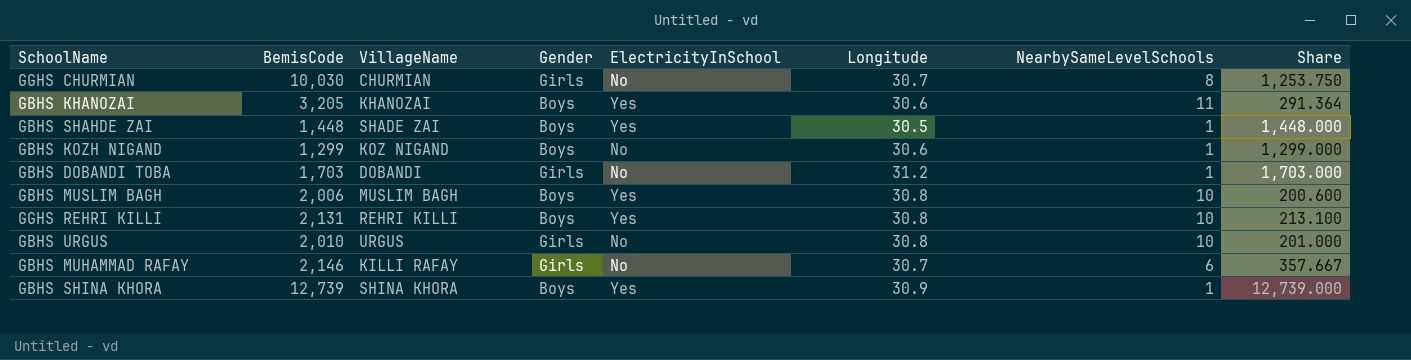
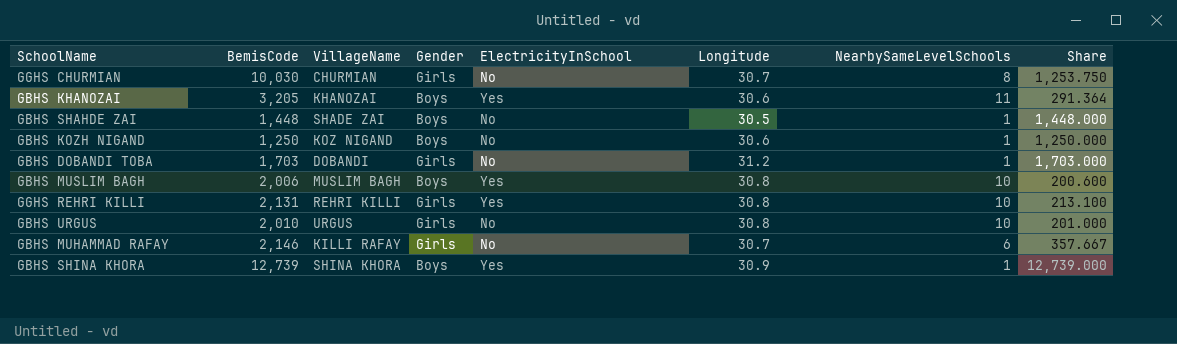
GBHS SHAHDE ZAI | ElectricityInSchool: Yes -> No
GBHS KOZH NIGAND | BemisCode: 1,299 -> 1,250
GBHS KOZH NIGAND | Share: 1,299.000 -> 1,250.000
GGHS REHRI KILLI | Gender: Boys -> Girls

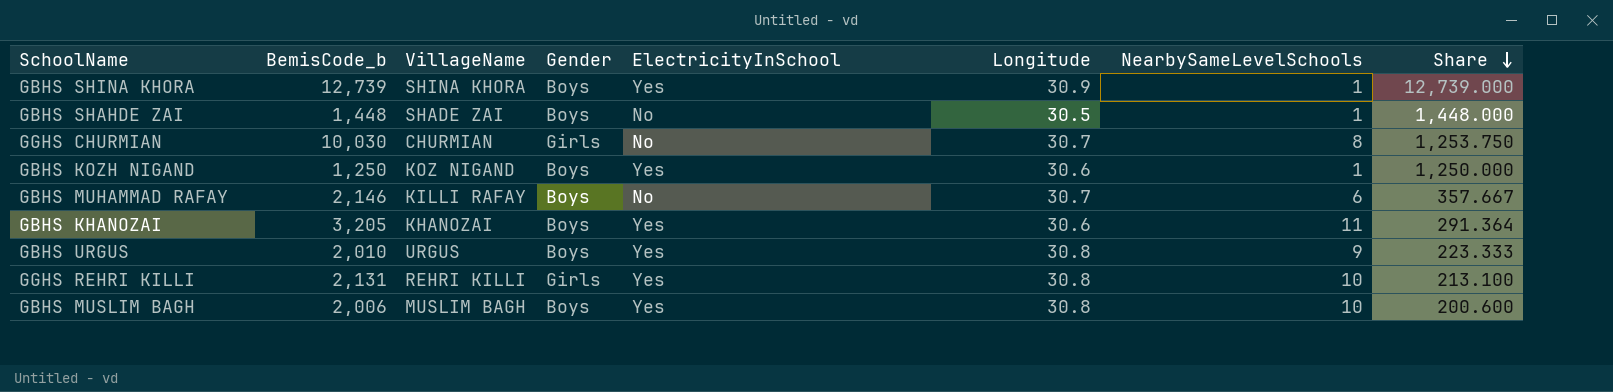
row order: none -> Share descending
column name: BemisCode -> BemisCode_b
row GBHS DOBANDI TOBA: 1,703 | DOBANDI | Girls | No | 31.2 | 1 | 1,703.000 -> none
GBHS KOZH NIGAND | ElectricityInSchool: No -> Yes
GBHS MUHAMMAD RAFAY | Gender: Girls -> Boys
GBHS URGUS | Gender: Girls -> Boys
GBHS URGUS | ElectricityInSchool: No -> Yes
GBHS URGUS | NearbySameLevelSchools: 10 -> 9
GBHS URGUS | Share: 201.000 -> 223.333

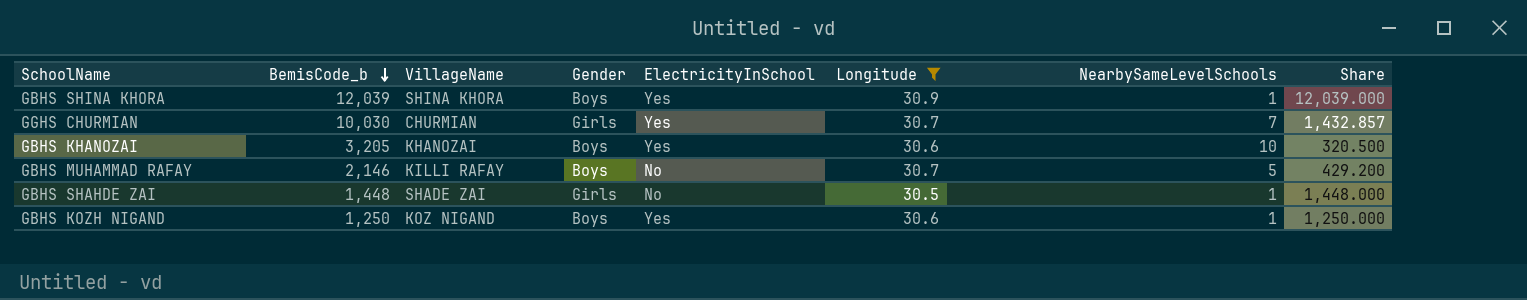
filter: none -> Longitude != 30.8
row order: Share descending -> BemisCode_b descending
GBHS SHINA KHORA | BemisCode_b: 12,739 -> 12,039
GBHS SHINA KHORA | Share: 12,739.000 -> 12,039.000
GGHS CHURMIAN | ElectricityInSchool: No -> Yes
GGHS CHURMIAN | NearbySameLevelSchools: 8 -> 7
GGHS CHURMIAN | Share: 1,253.750 -> 1,432.857
GBHS KHANOZAI | NearbySameLevelSchools: 11 -> 10
GBHS KHANOZAI | Share: 291.364 -> 320.500
GBHS MUHAMMAD RAFAY | NearbySameLevelSchools: 6 -> 5
GBHS MUHAMMAD RAFAY | Share: 357.667 -> 429.200
GBHS SHAHDE ZAI | Gender: Boys -> Girls

